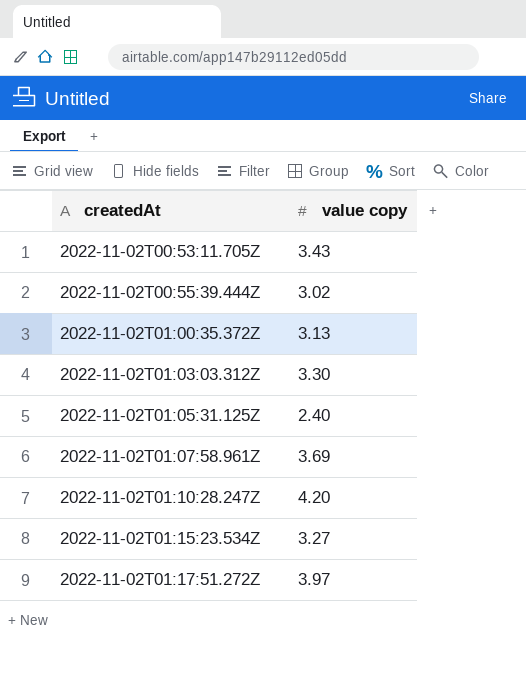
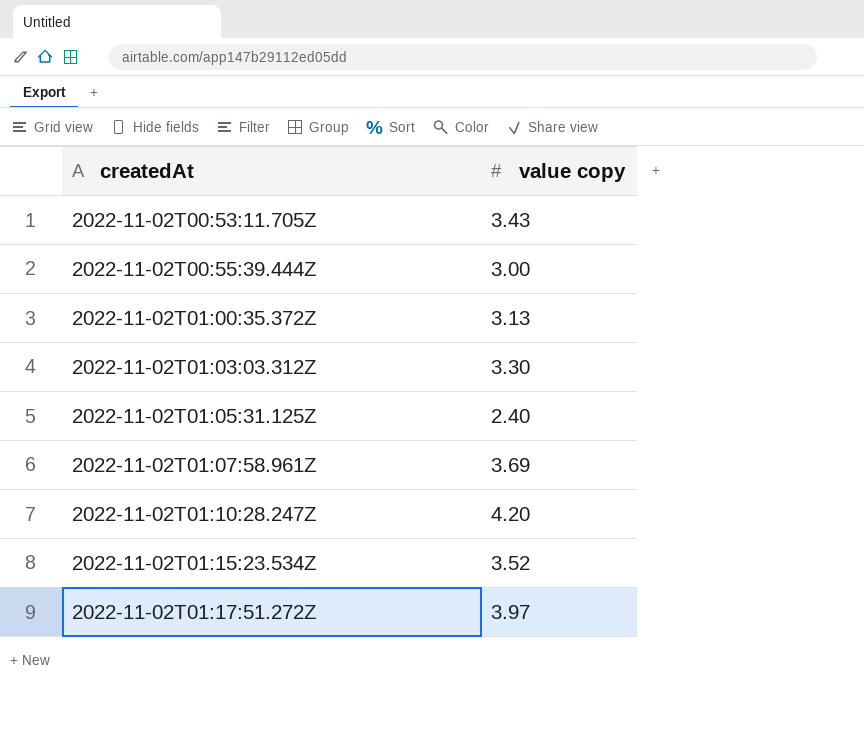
2022-11-02T00:55:39.444Z | value copy: 3.02 -> 3.00
2022-11-02T01:15:23.534Z | value copy: 3.27 -> 3.52

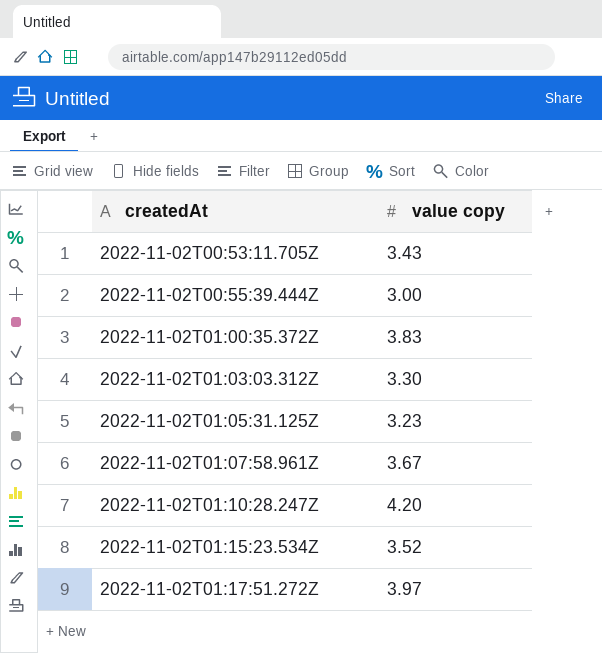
2022-11-02T01:00:35.372Z | value copy: 3.13 -> 3.83
2022-11-02T01:05:31.125Z | value copy: 2.40 -> 3.23
2022-11-02T01:07:58.961Z | value copy: 3.69 -> 3.67

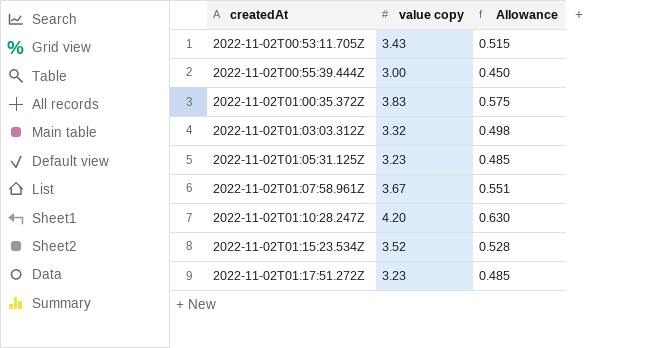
column Allowance | formula: none -> [value copy] * 0.15
2022-11-02T01:03:03.312Z | value copy: 3.30 -> 3.32
2022-11-02T01:17:51.272Z | value copy: 3.97 -> 3.23

